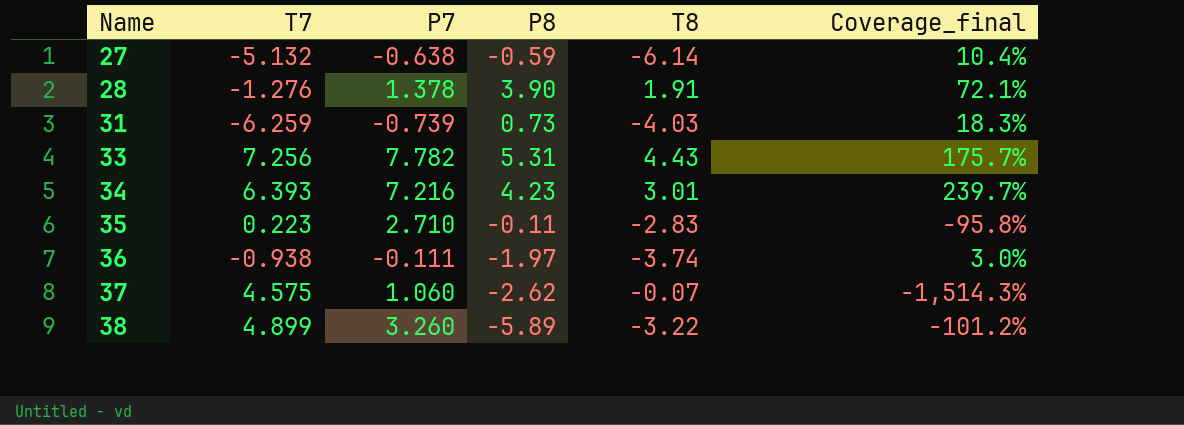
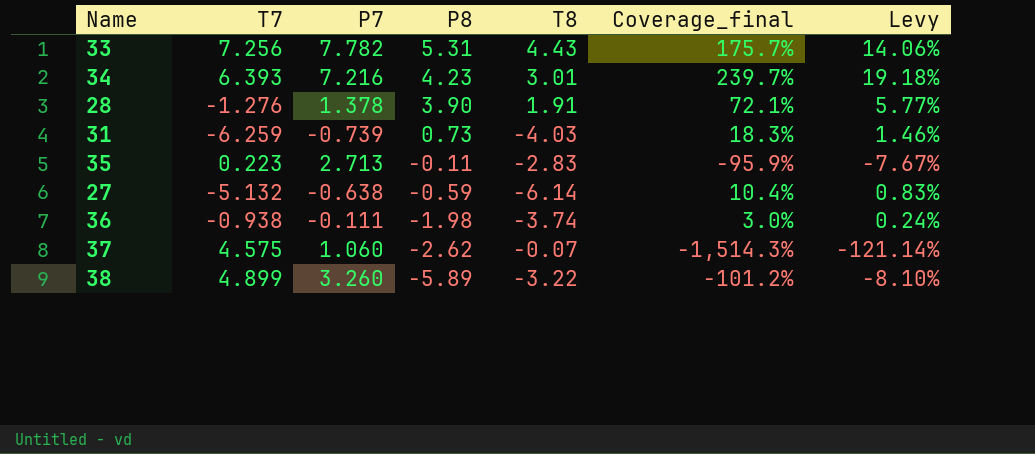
row order: Name ascending -> P8 descending
column Levy | formula: none -> [Coverage_final] * 0.08
35 | P7: 2.710 -> 2.713
35 | Coverage_final: -95.8% -> -95.9%
36 | P8: -1.97 -> -1.98

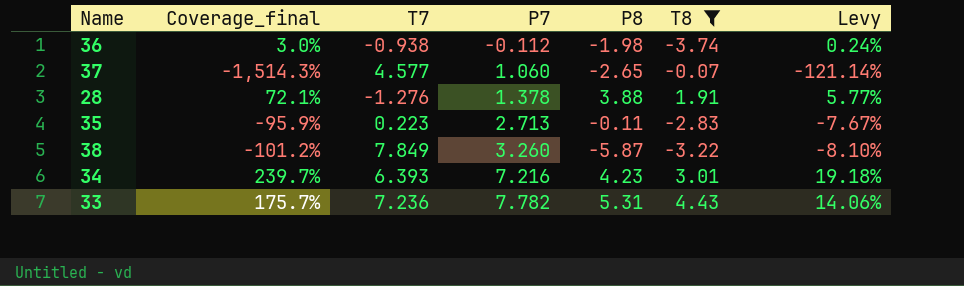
filter: none -> T8 >= -3.74
row order: P8 descending -> P7 ascending
column Coverage_final | position: 6 -> 2
36 | P7: -0.111 -> -0.112
37 | T7: 4.575 -> 4.577
37 | P8: -2.62 -> -2.65
28 | P8: 3.90 -> 3.88
38 | T7: 4.899 -> 7.849
38 | P8: -5.89 -> -5.87
33 | T7: 7.256 -> 7.236

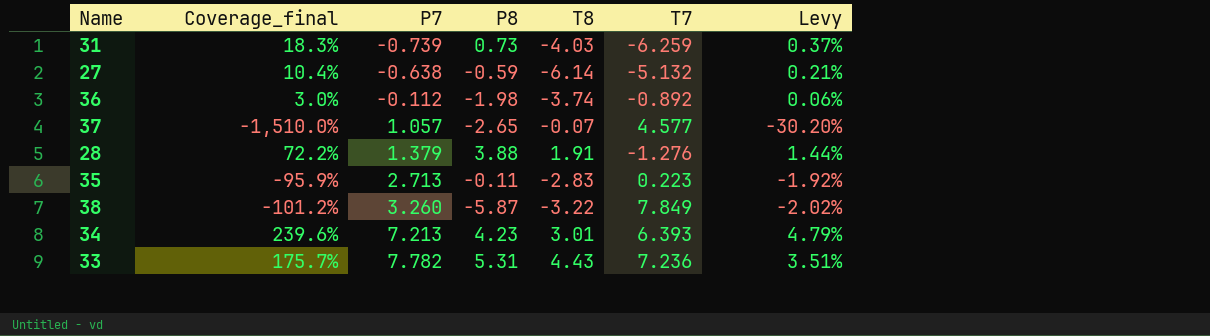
filter: T8 >= -3.74 -> none
column T7 | position: 3 -> 6
column Levy | formula: [Coverage_final] * 0.08 -> [Coverage_final] * 0.02
36 | T7: -0.938 -> -0.892
37 | Coverage_final: -1,514.3% -> -1,510.0%
37 | P7: 1.060 -> 1.057
28 | Coverage_final: 72.1% -> 72.2%
28 | P7: 1.378 -> 1.379
34 | Coverage_final: 239.7% -> 239.6%
34 | P7: 7.216 -> 7.213

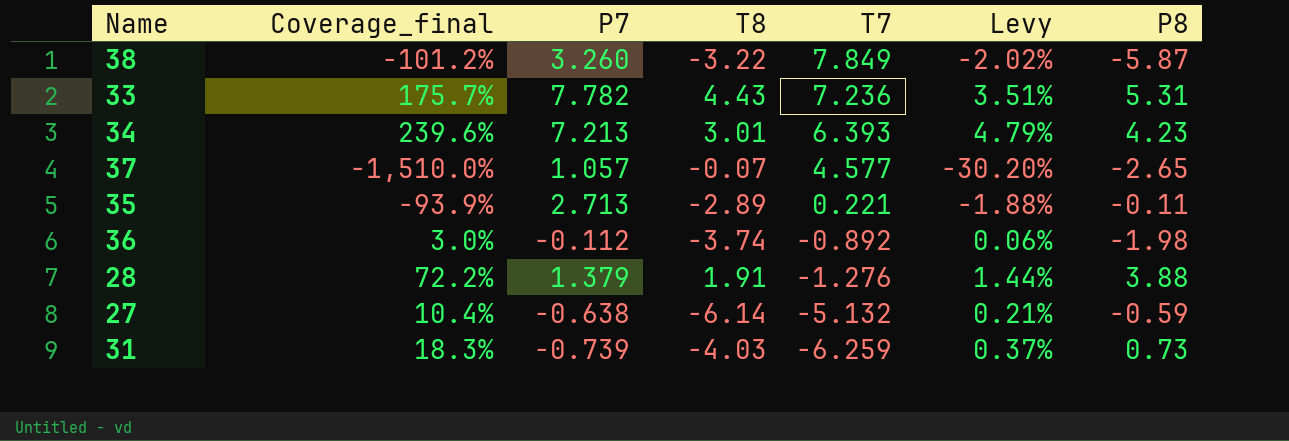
row order: P7 ascending -> T7 descending
column P8 | position: 4 -> 7
35 | Coverage_final: -95.9% -> -93.9%
35 | T8: -2.83 -> -2.89
35 | T7: 0.223 -> 0.221
35 | Levy: -1.92% -> -1.88%

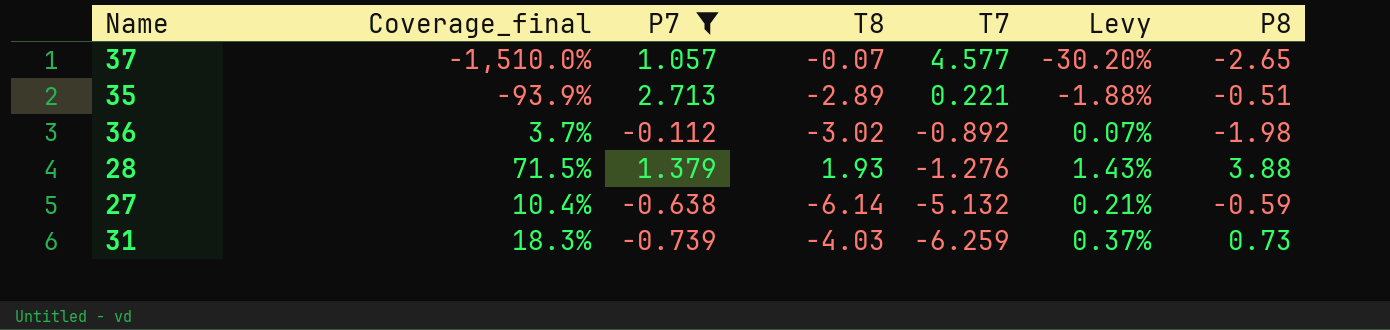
filter: none -> P7 <= 2.713
35 | P8: -0.11 -> -0.51
36 | Coverage_final: 3.0% -> 3.7%
36 | T8: -3.74 -> -3.02
36 | Levy: 0.06% -> 0.07%
28 | Coverage_final: 72.2% -> 71.5%
28 | T8: 1.91 -> 1.93
28 | Levy: 1.44% -> 1.43%

